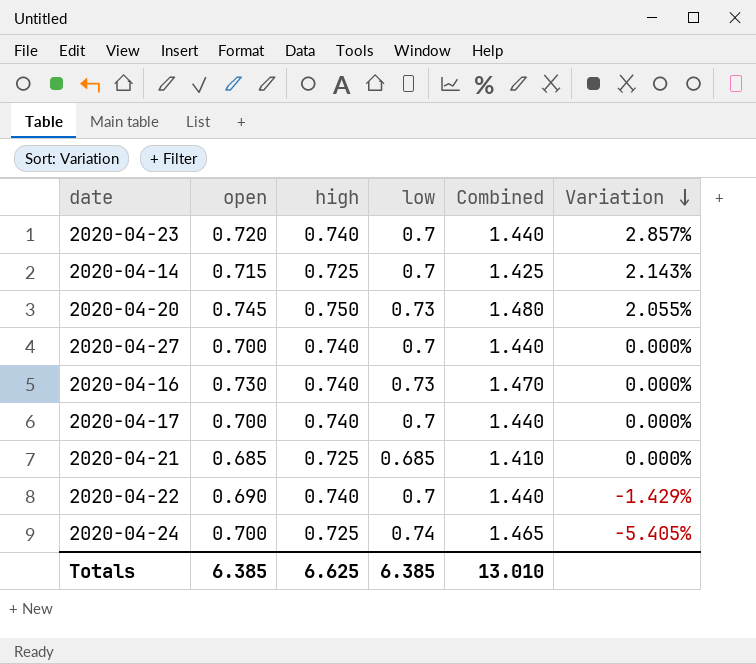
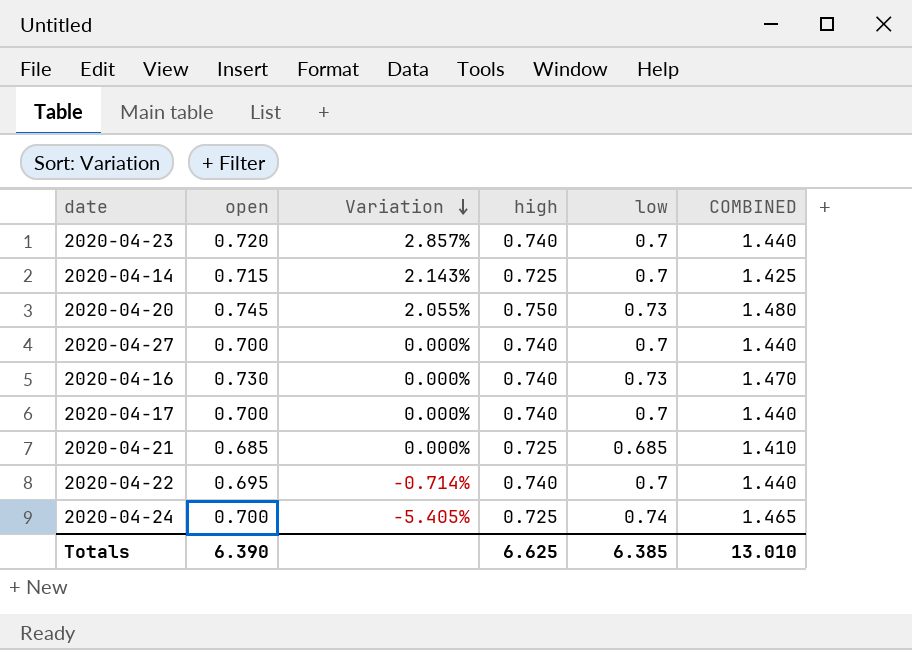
column Variation | position: 6 -> 3
column name: Combined -> COMBINED
2020-04-22 | open: 0.690 -> 0.695
2020-04-22 | Variation: -1.429% -> -0.714%
Totals | open: 6.385 -> 6.390

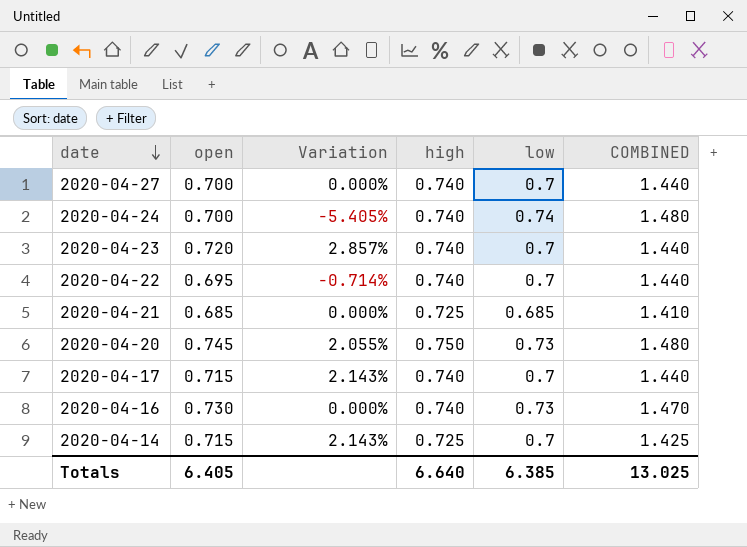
row order: Variation descending -> date descending
2020-04-24 | high: 0.725 -> 0.740
2020-04-24 | COMBINED: 1.465 -> 1.480
2020-04-17 | open: 0.700 -> 0.715
2020-04-17 | Variation: 0.000% -> 2.143%
Totals | open: 6.390 -> 6.405
Totals | high: 6.625 -> 6.640
Totals | COMBINED: 13.010 -> 13.025

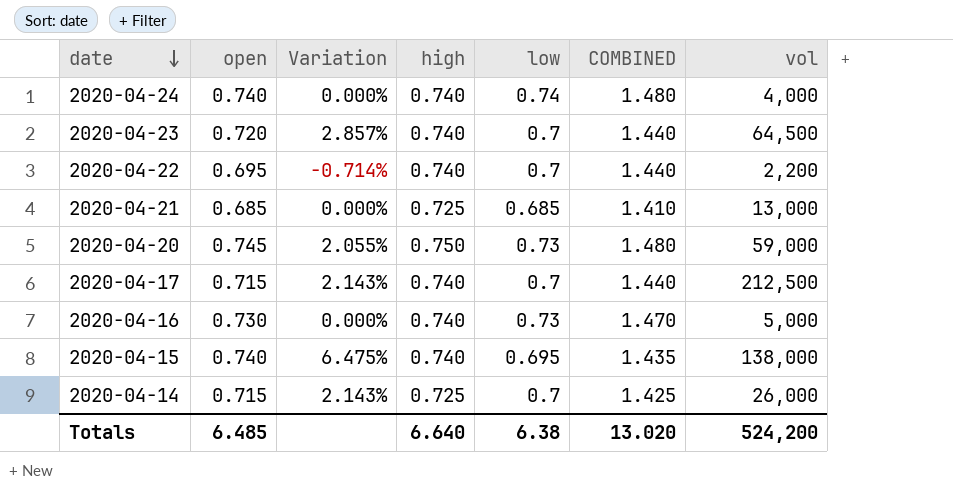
column vol | position: none -> 7
row 2020-04-27: 0.700 | 0.000% | 0.740 | 0.7 | 1.440 -> none
2020-04-24 | open: 0.700 -> 0.740
2020-04-24 | Variation: -5.405% -> 0.000%
row 2020-04-15: none -> 0.740 | 6.475% | 0.740 | 0.695 | 1.435 | 138,000
Totals | open: 6.405 -> 6.485
Totals | low: 6.385 -> 6.38
Totals | COMBINED: 13.025 -> 13.020

